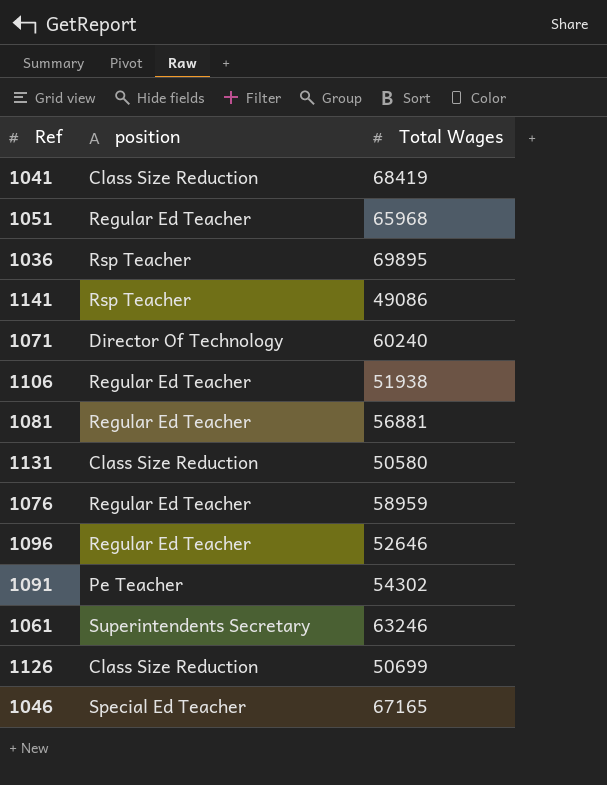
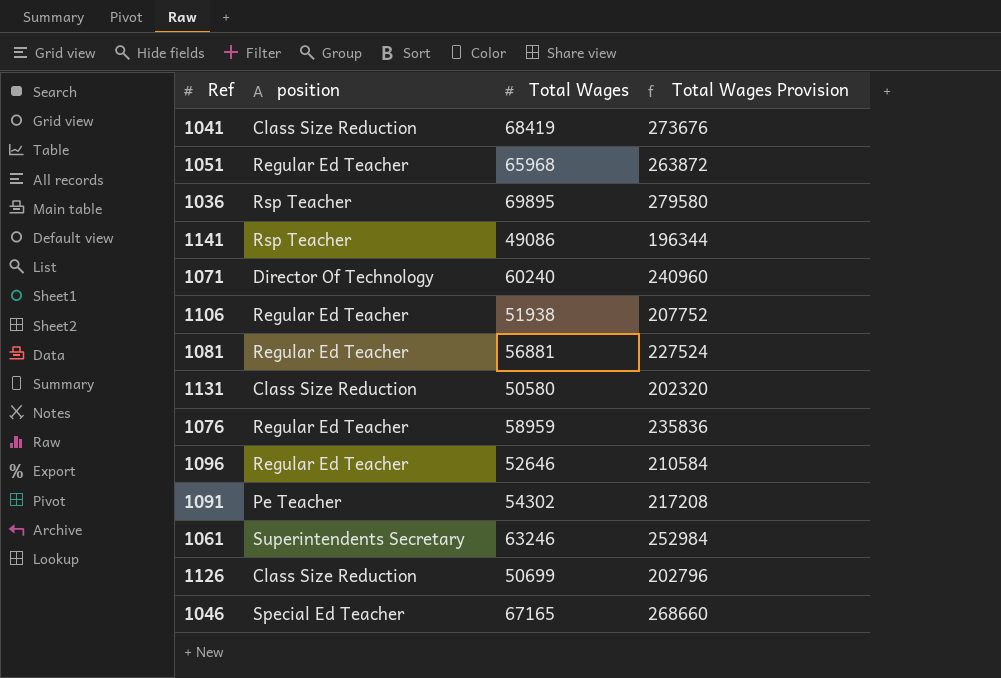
column Total Wages Provision | formula: none -> [Total Wages] * 4

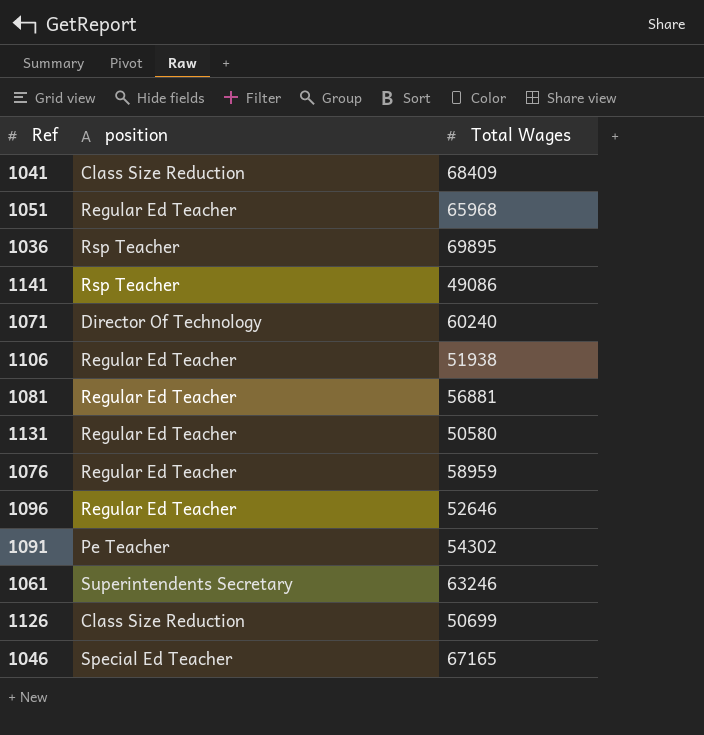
column Total Wages Provision | formula: [Total Wages] * 4 -> none
1041 | Total Wages: 68419 -> 68409
1131 | position: Class Size Reduction -> Regular Ed Teacher

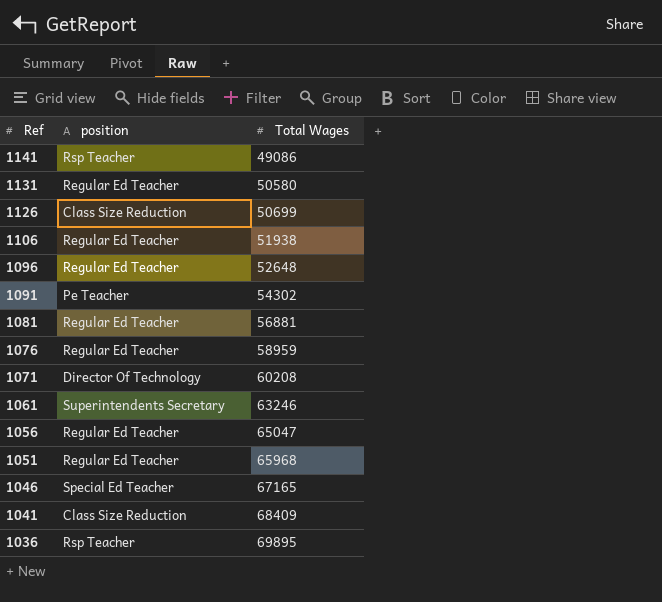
row order: none -> Ref descending
1096 | Total Wages: 52646 -> 52648
1071 | Total Wages: 60240 -> 60208
row 1056: none -> Regular Ed Teacher | 65047

